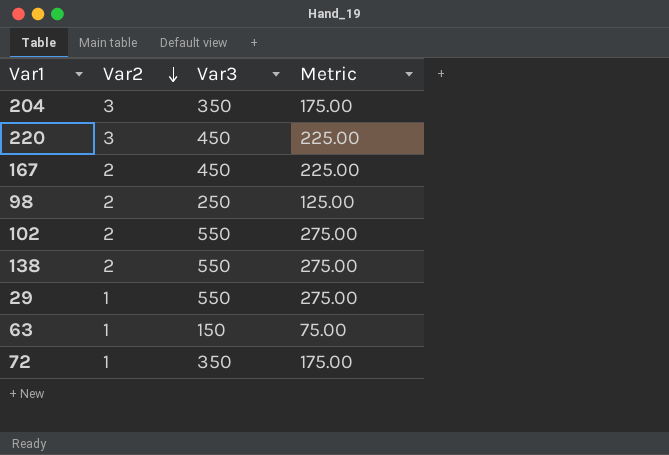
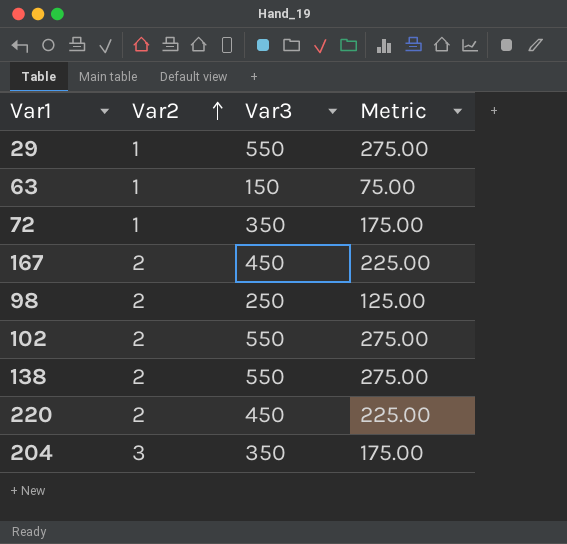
row order: Var2 descending -> Var2 ascending
220 | Var2: 3 -> 2

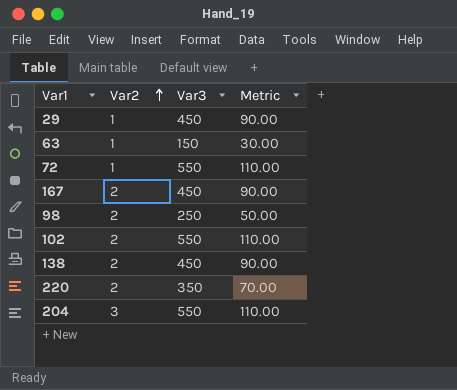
column Metric | formula: [Var3] * 0.5 -> [Var3] * 0.2
29 | Var3: 550 -> 450
72 | Var3: 350 -> 550
138 | Var3: 550 -> 450
220 | Var3: 450 -> 350
204 | Var3: 350 -> 550

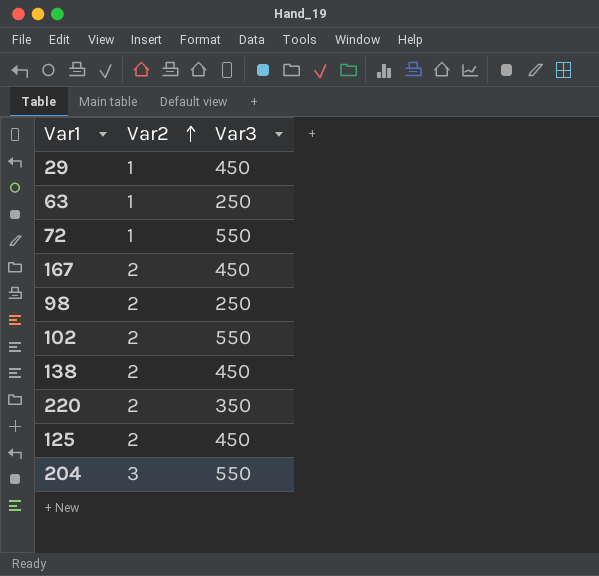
column Metric | formula: [Var3] * 0.2 -> none
63 | Var3: 150 -> 250
row 125: none -> 2 | 450

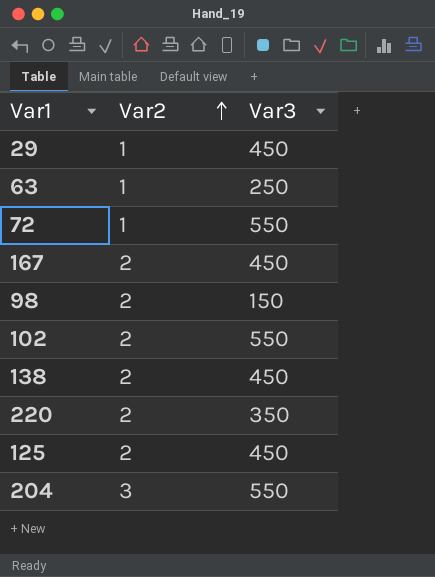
98 | Var3: 250 -> 150

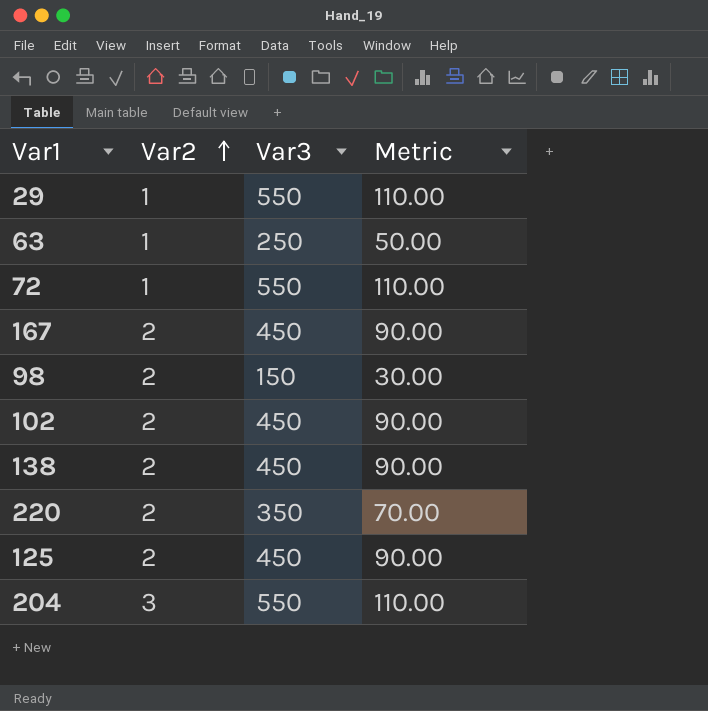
column Metric | formula: none -> [Var3] * 0.2
29 | Var3: 450 -> 550
102 | Var3: 550 -> 450

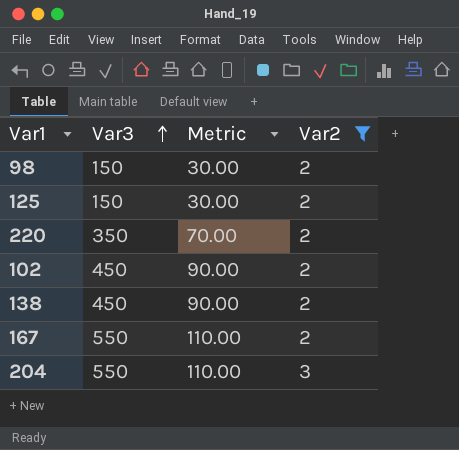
filter: none -> Var2 != 1
row order: Var2 ascending -> Var3 ascending
column Var2 | position: 2 -> 4
125 | Var3: 450 -> 150
125 | Metric: 90.00 -> 30.00
167 | Var3: 450 -> 550
167 | Metric: 90.00 -> 110.00

